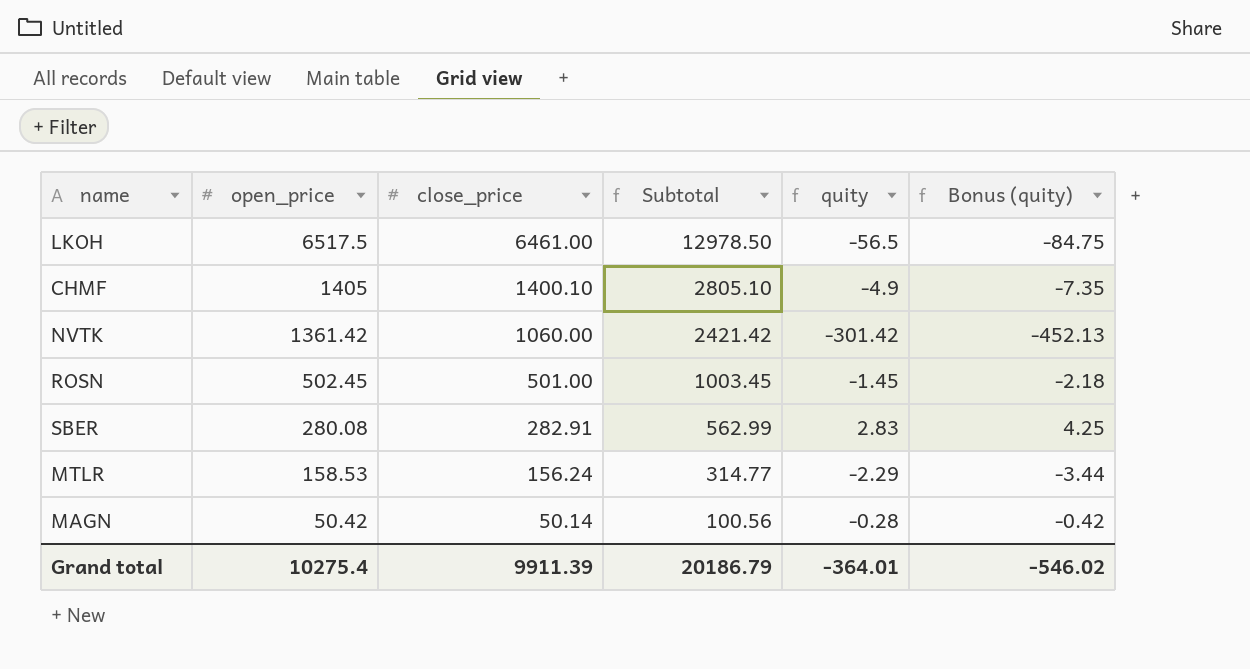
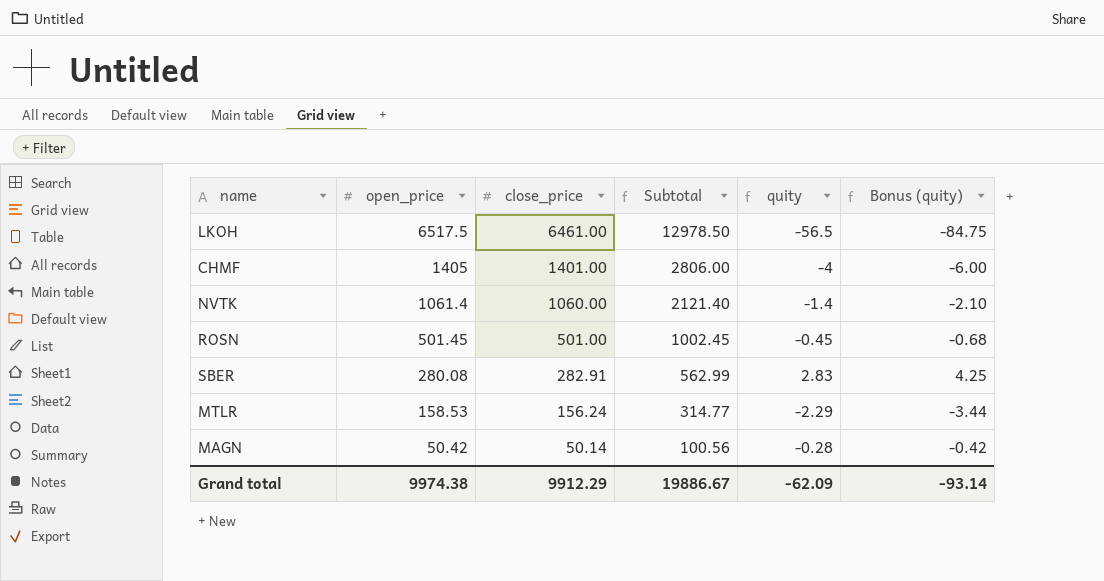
CHMF | close_price: 1400.10 -> 1401.00
CHMF | Subtotal: 2805.10 -> 2806.00
CHMF | quity: -4.9 -> -4
CHMF | Bonus (quity): -7.35 -> -6.00
NVTK | open_price: 1361.42 -> 1061.4
NVTK | Subtotal: 2421.42 -> 2121.40
NVTK | quity: -301.42 -> -1.4
NVTK | Bonus (quity): -452.13 -> -2.10
ROSN | open_price: 502.45 -> 501.45
ROSN | Subtotal: 1003.45 -> 1002.45
ROSN | quity: -1.45 -> -0.45
ROSN | Bonus (quity): -2.18 -> -0.68
Grand total | open_price: 10275.4 -> 9974.38
Grand total | close_price: 9911.39 -> 9912.29
Grand total | Subtotal: 20186.79 -> 19886.67
Grand total | quity: -364.01 -> -62.09
Grand total | Bonus (quity): -546.02 -> -93.14

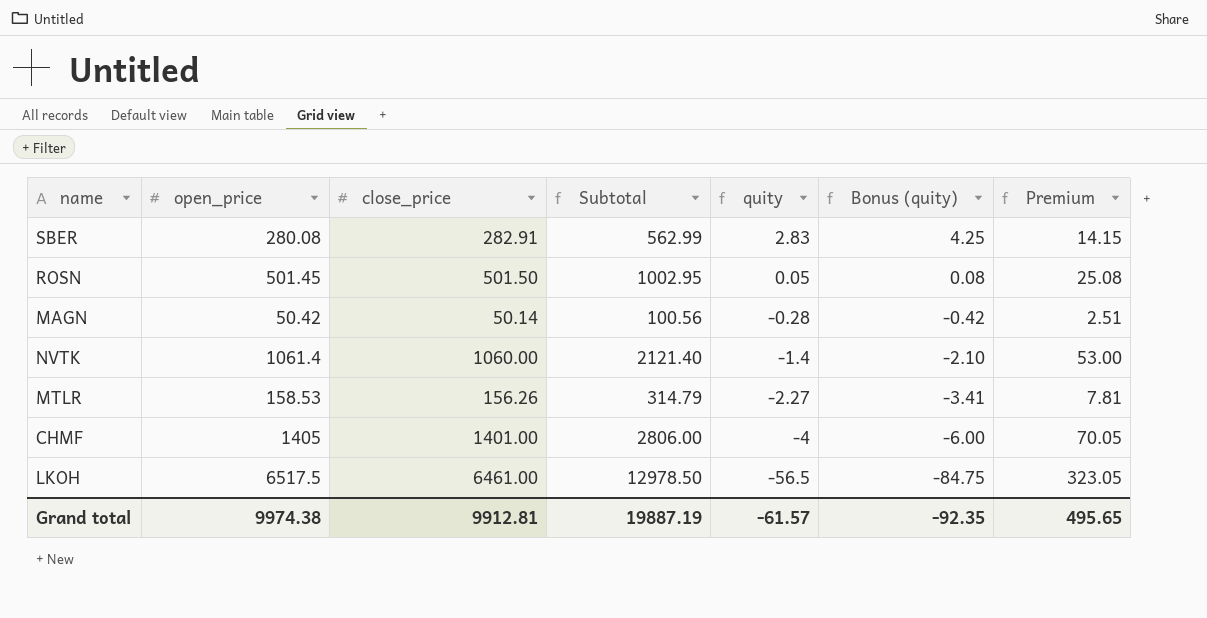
row order: open_price descending -> quity descending
column Premium | formula: none -> [close_price] * 0.05
ROSN | close_price: 501.00 -> 501.50
ROSN | Subtotal: 1002.45 -> 1002.95
ROSN | quity: -0.45 -> 0.05
ROSN | Bonus (quity): -0.68 -> 0.08
MTLR | close_price: 156.24 -> 156.26
MTLR | Subtotal: 314.77 -> 314.79
MTLR | quity: -2.29 -> -2.27
MTLR | Bonus (quity): -3.44 -> -3.41
Grand total | close_price: 9912.29 -> 9912.81
Grand total | Subtotal: 19886.67 -> 19887.19
Grand total | quity: -62.09 -> -61.57
Grand total | Bonus (quity): -93.14 -> -92.35

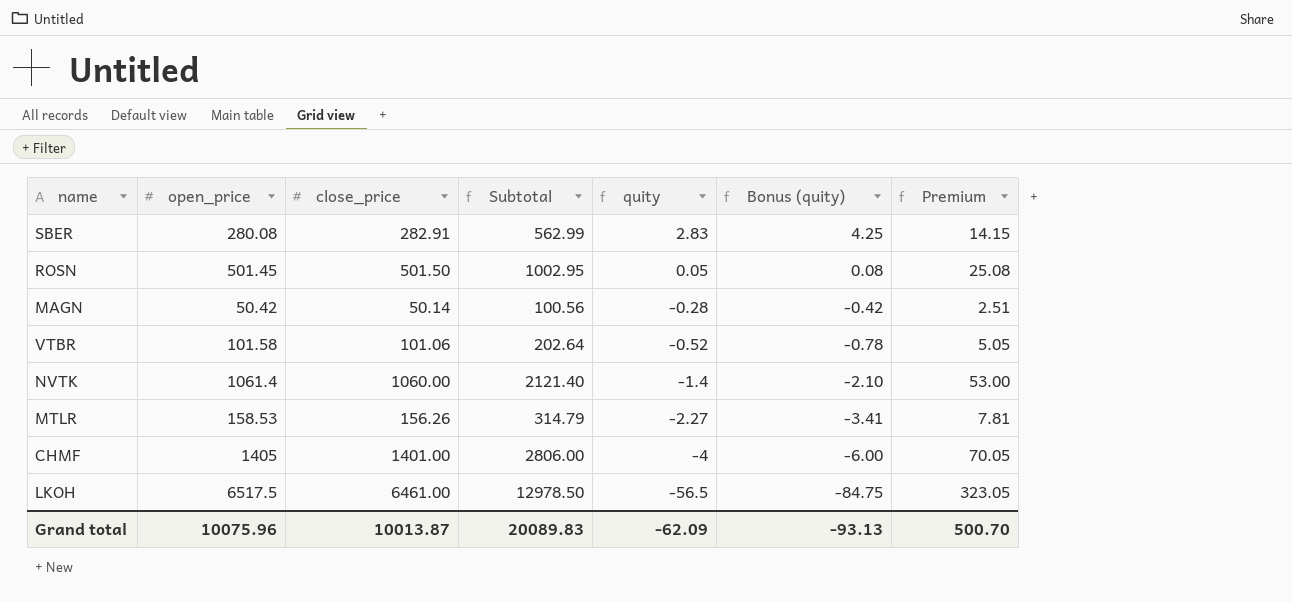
row VTBR: none -> 101.58 | 101.06 | 202.64 | -0.52 | -0.78 | 5.05
Grand total | open_price: 9974.38 -> 10075.96
Grand total | close_price: 9912.81 -> 10013.87
Grand total | Subtotal: 19887.19 -> 20089.83
Grand total | quity: -61.57 -> -62.09
Grand total | Bonus (quity): -92.35 -> -93.13
Grand total | Premium: 495.65 -> 500.70

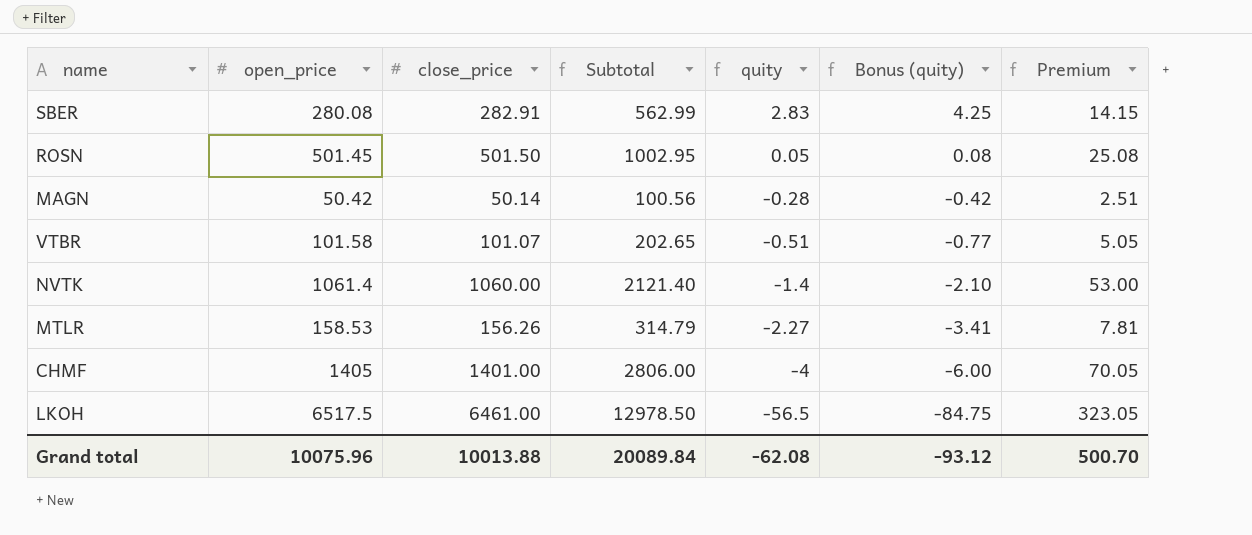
VTBR | close_price: 101.06 -> 101.07
VTBR | Subtotal: 202.64 -> 202.65
VTBR | quity: -0.52 -> -0.51
VTBR | Bonus (quity): -0.78 -> -0.77
Grand total | close_price: 10013.87 -> 10013.88
Grand total | Subtotal: 20089.83 -> 20089.84
Grand total | quity: -62.09 -> -62.08
Grand total | Bonus (quity): -93.13 -> -93.12

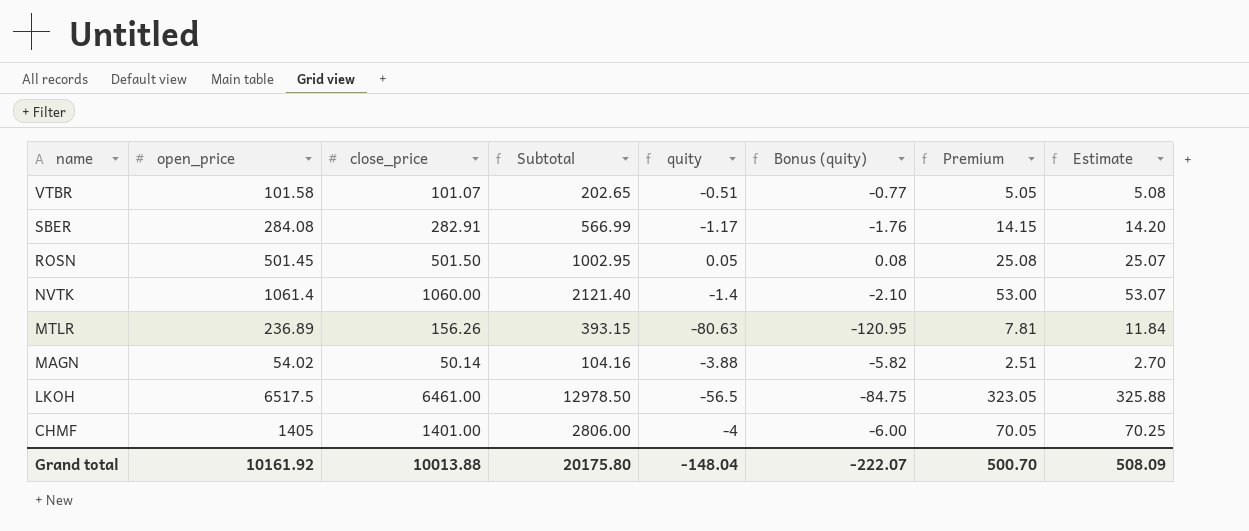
row order: quity descending -> name descending
column Estimate | formula: none -> [open_price] * 0.05
SBER | open_price: 280.08 -> 284.08
SBER | Subtotal: 562.99 -> 566.99
SBER | quity: 2.83 -> -1.17
SBER | Bonus (quity): 4.25 -> -1.76
MTLR | open_price: 158.53 -> 236.89
MTLR | Subtotal: 314.79 -> 393.15
MTLR | quity: -2.27 -> -80.63
MTLR | Bonus (quity): -3.41 -> -120.95
MAGN | open_price: 50.42 -> 54.02
MAGN | Subtotal: 100.56 -> 104.16
MAGN | quity: -0.28 -> -3.88
MAGN | Bonus (quity): -0.42 -> -5.82
Grand total | open_price: 10075.96 -> 10161.92
Grand total | Subtotal: 20089.84 -> 20175.80
Grand total | quity: -62.08 -> -148.04
Grand total | Bonus (quity): -93.12 -> -222.07

